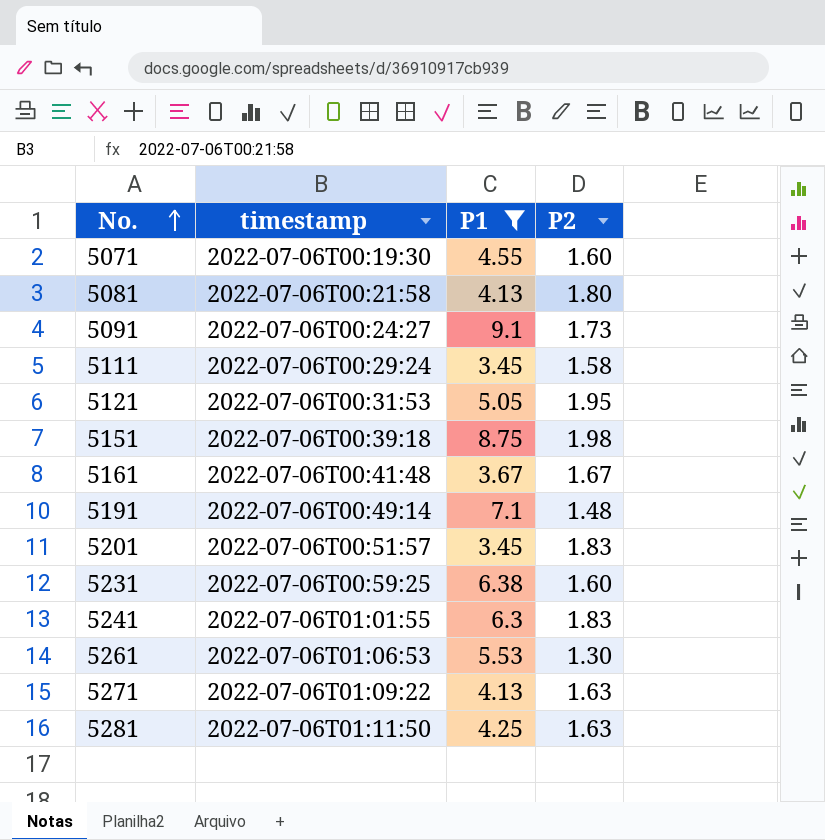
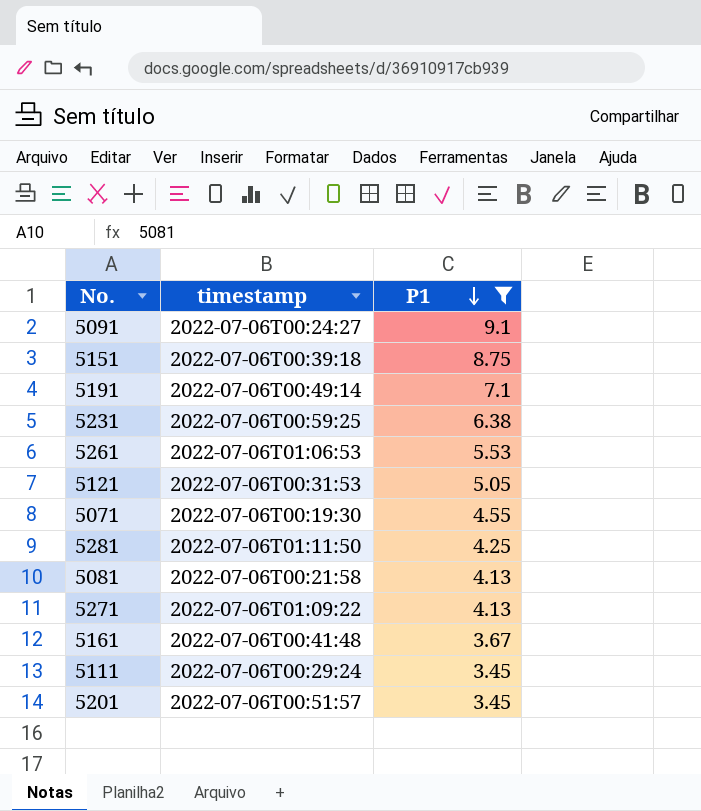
row order: No. ascending -> P1 descending
column P2 | position: 4 -> none
row 5241: 2022-07-06T01:01:55 | 6.3 | 1.83 -> none

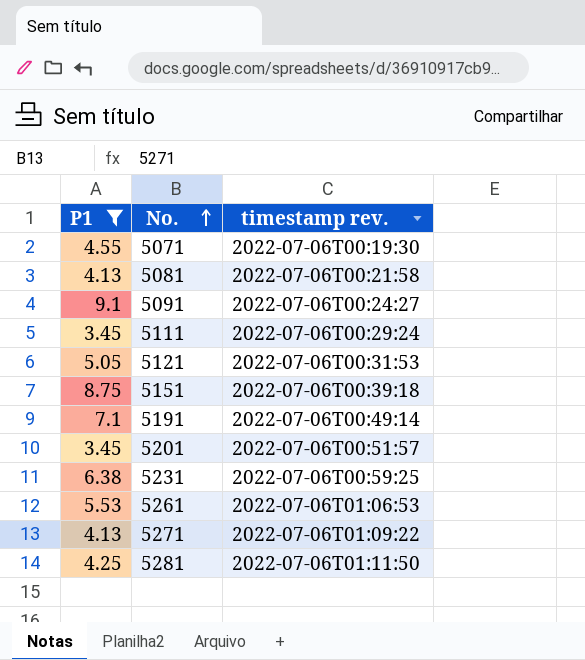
row order: P1 descending -> No. ascending
column P1 | position: 3 -> 1
column name: timestamp -> timestamp rev.
row 5161: 2022-07-06T00:41:48 | 3.67 -> none

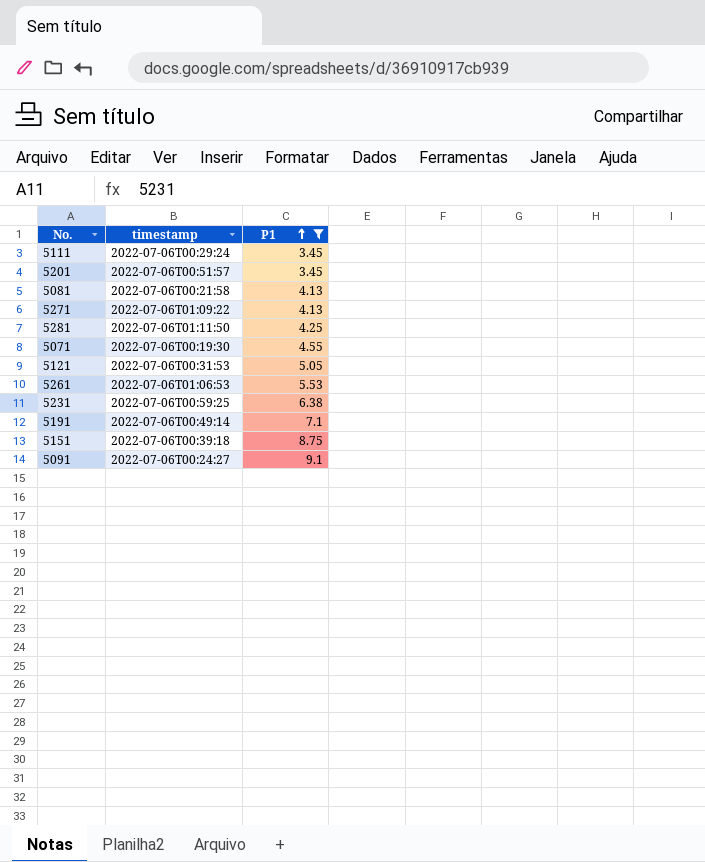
row order: No. ascending -> P1 ascending
column name: timestamp rev. -> timestamp
column P1 | position: 1 -> 3

